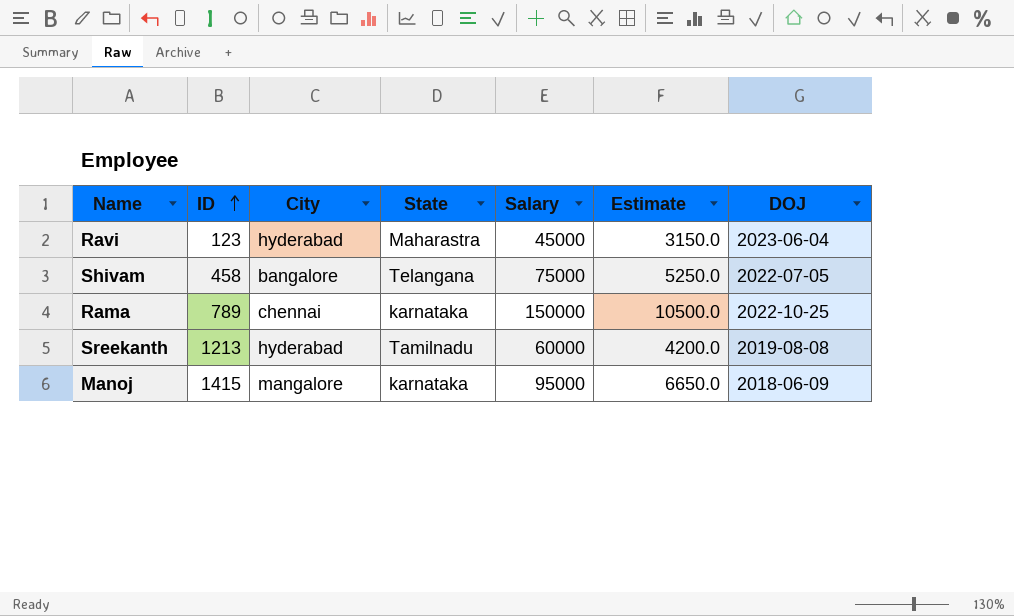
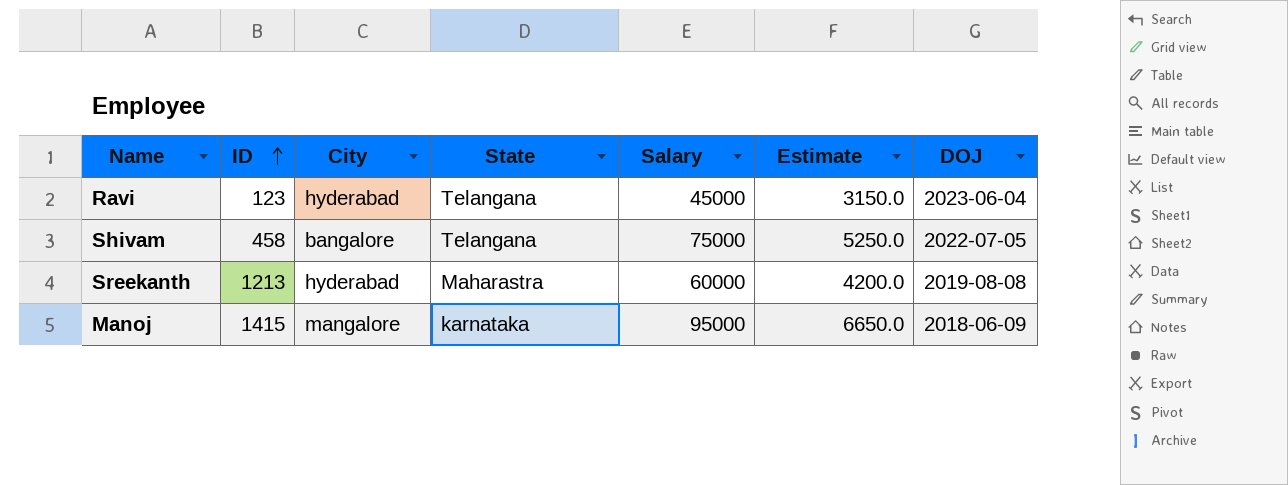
row Rama: 789 | chennai | karnataka | 150000 | 10500.0 | 2022-10-25 -> none
Ravi | State: Maharastra -> Telangana
Sreekanth | State: Tamilnadu -> Maharastra

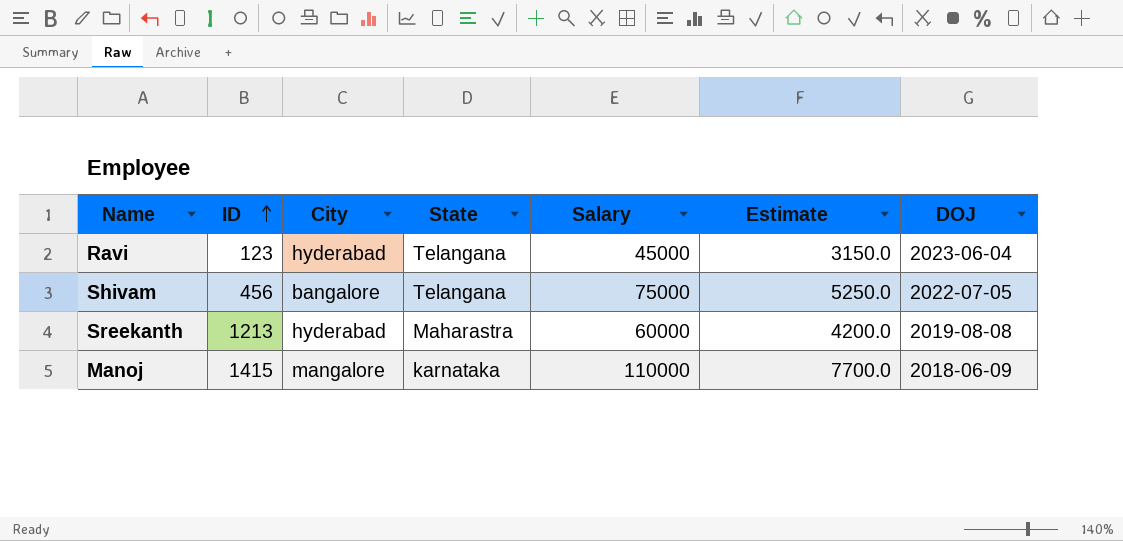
Shivam | ID: 458 -> 456
Manoj | Salary: 95000 -> 110000
Manoj | Estimate: 6650.0 -> 7700.0

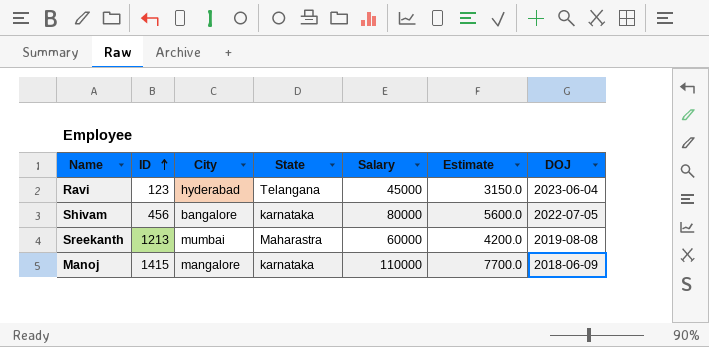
Shivam | State: Telangana -> karnataka
Shivam | Salary: 75000 -> 80000
Shivam | Estimate: 5250.0 -> 5600.0
Sreekanth | City: hyderabad -> mumbai

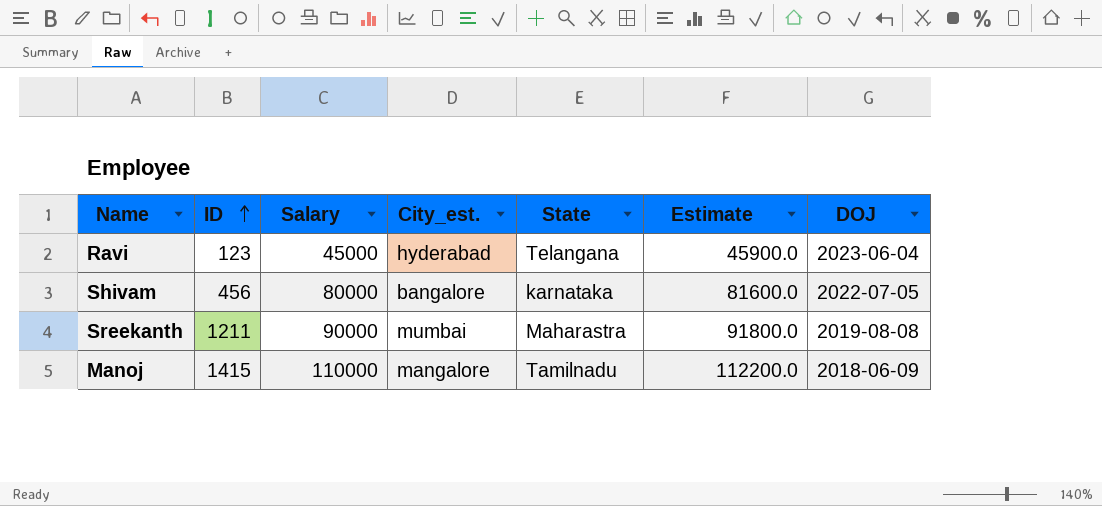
column Salary | position: 5 -> 3
column name: City -> City_est.
column Estimate | formula: [Salary] * 0.07 -> [Salary] * 1.02
Sreekanth | ID: 1213 -> 1211
Sreekanth | Salary: 60000 -> 90000
Manoj | State: karnataka -> Tamilnadu

